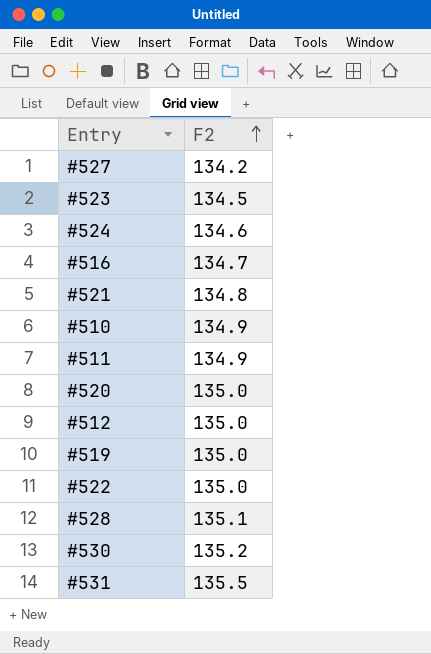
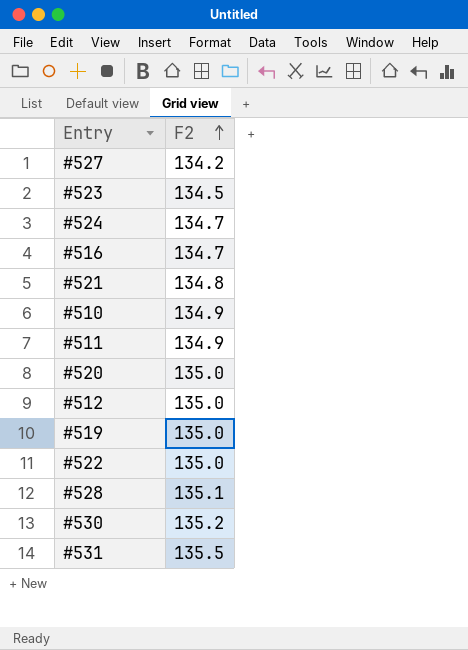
#524 | F2: 134.6 -> 134.7

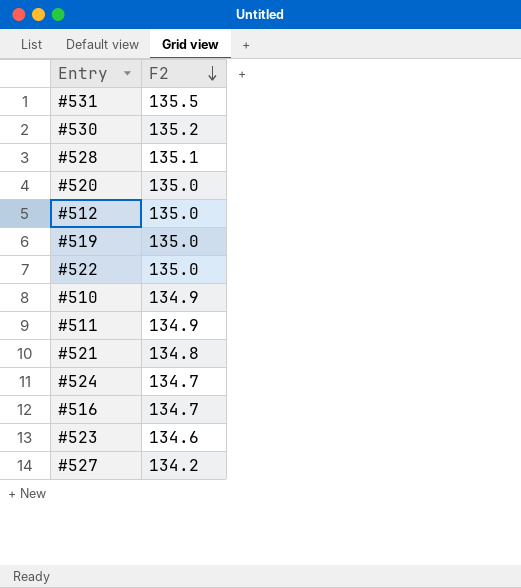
row order: F2 ascending -> F2 descending
#523 | F2: 134.5 -> 134.6

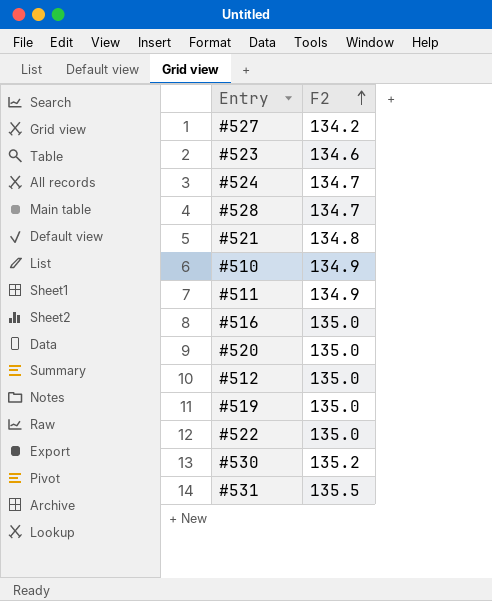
row order: F2 descending -> F2 ascending
#528 | F2: 135.1 -> 134.7
#516 | F2: 134.7 -> 135.0

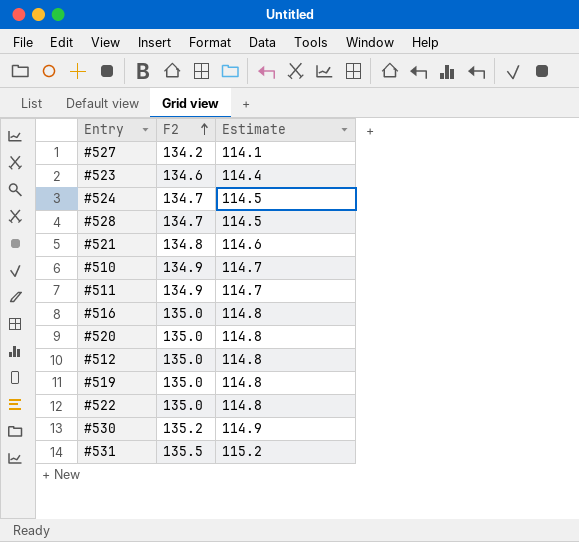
column Estimate | formula: none -> [F2] * 0.85

